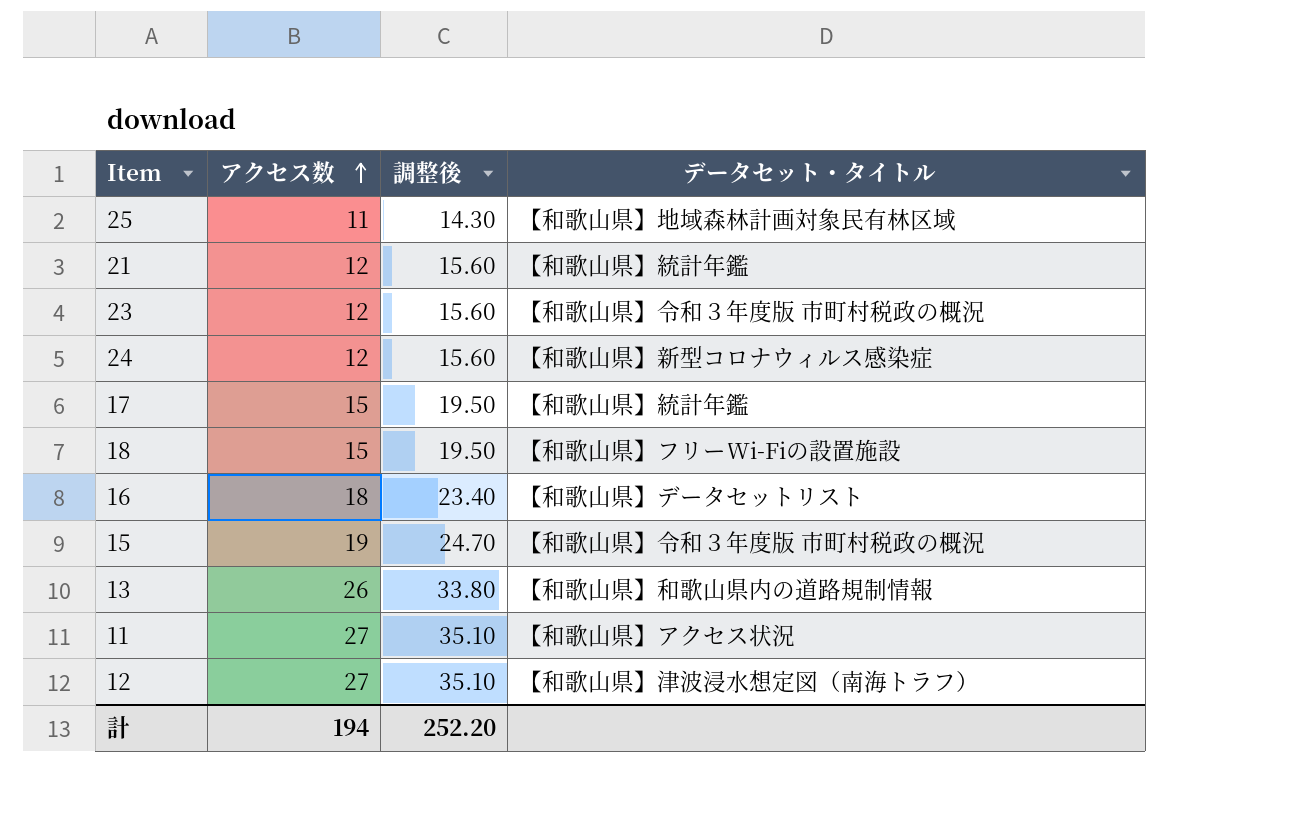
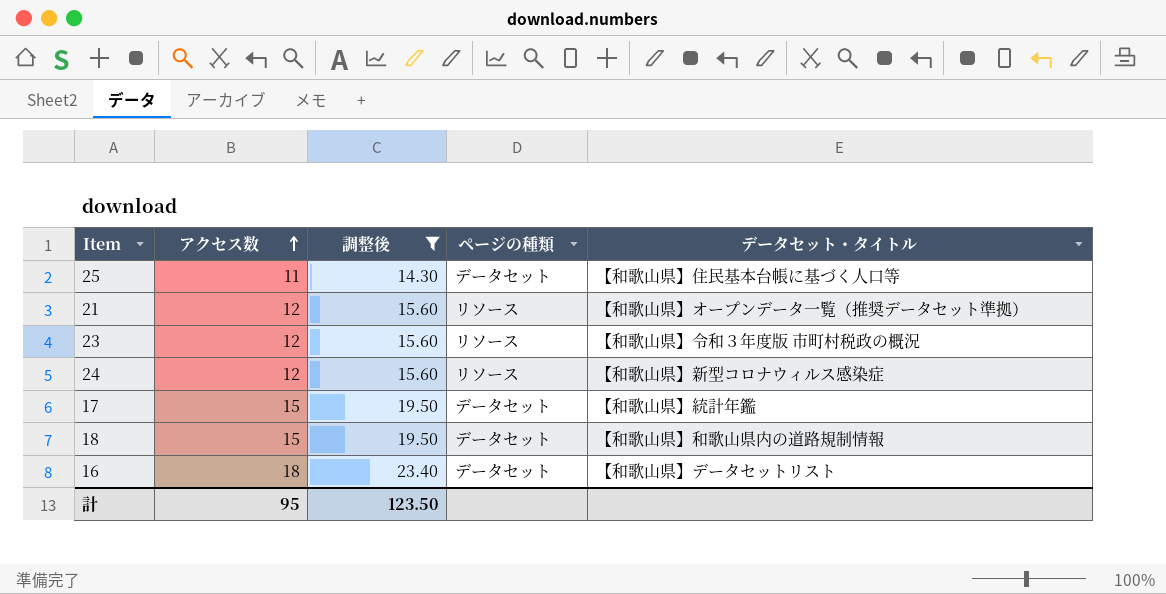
filter: none -> 調整後 <= 23.40
column ページの種類 | position: none -> 4
25 | データセット・タイトル: 【和歌山県】地域森林計画対象民有林区域 -> 【和歌山県】住民基本台帳に基づく人口等
21 | データセット・タイトル: 【和歌山県】統計年鑑 -> 【和歌山県】オープンデータ一覧（推奨データセット準拠）
18 | データセット・タイトル: 【和歌山県】フリーWi-Fiの設置施設 -> 【和歌山県】和歌山県内の道路規制情報
計 | アクセス数: 194 -> 95
計 | 調整後: 252.20 -> 123.50

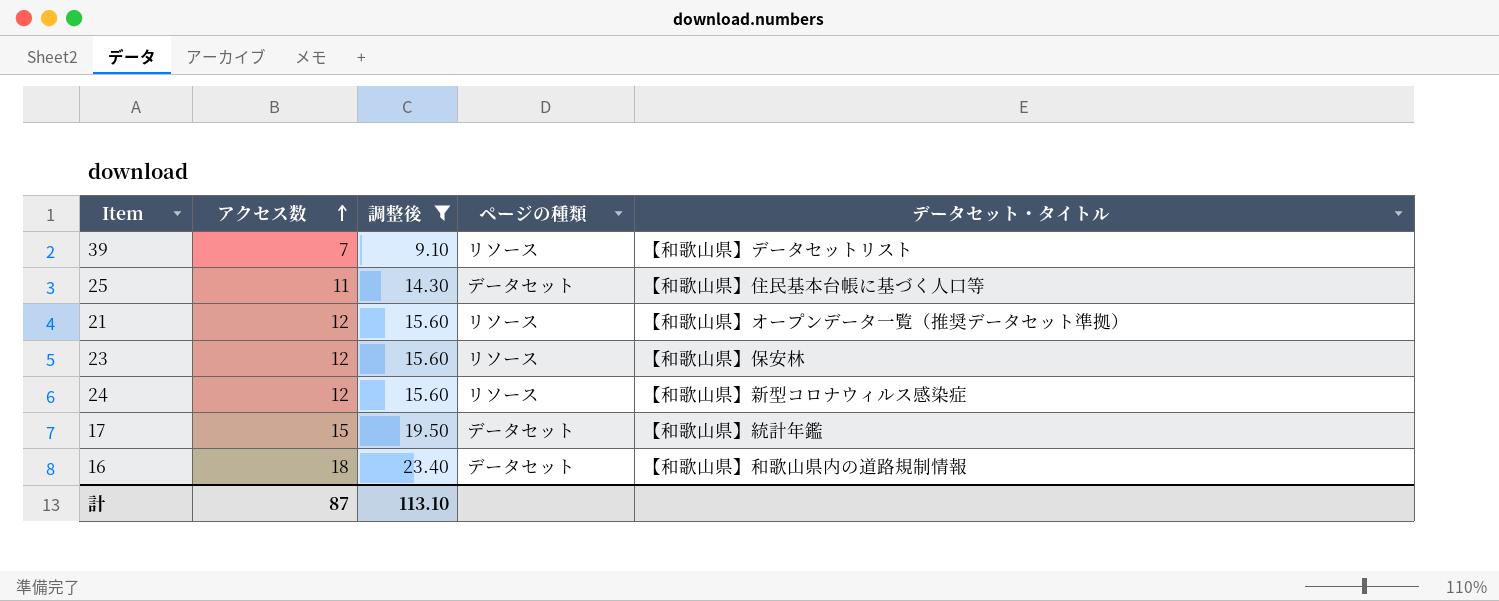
row 18: 15 | 19.50 | データセット | 【和歌山県】和歌山県内の道路規制情報 -> none
row 39: none -> 7 | 9.10 | リソース | 【和歌山県】データセットリスト
23 | データセット・タイトル: 【和歌山県】令和３年度版 市町村税政の概況 -> 【和歌山県】保安林
16 | データセット・タイトル: 【和歌山県】データセットリスト -> 【和歌山県】和歌山県内の道路規制情報
計 | アクセス数: 95 -> 87
計 | 調整後: 123.50 -> 113.10

